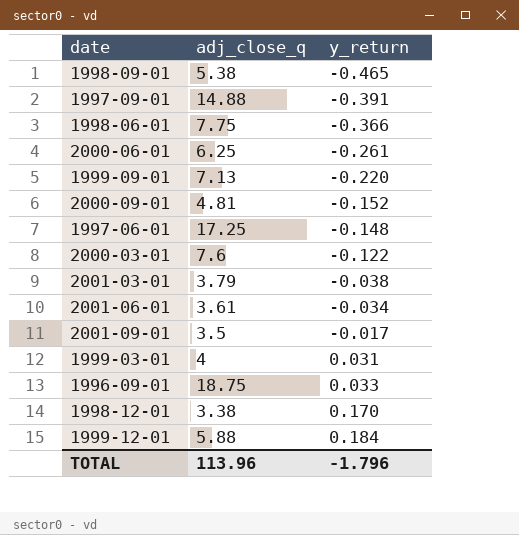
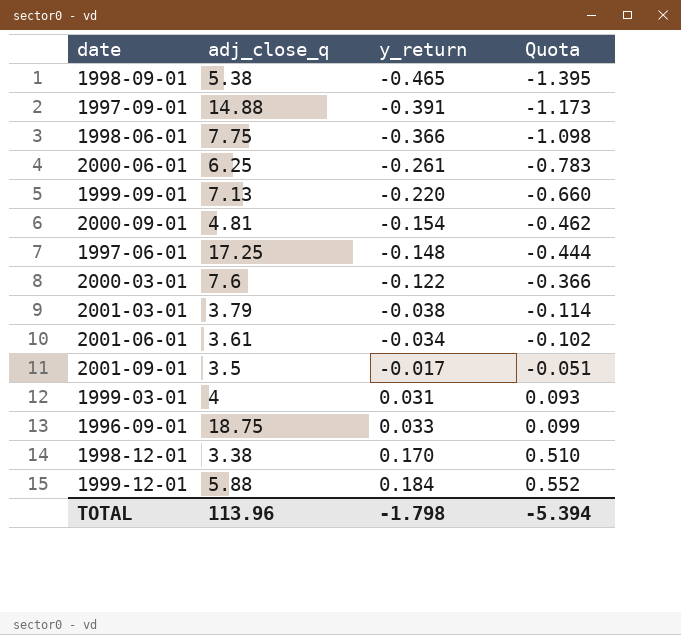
column Quota | formula: none -> [y_return] * 3
2000-09-01 | y_return: -0.152 -> -0.154
TOTAL | y_return: -1.796 -> -1.798

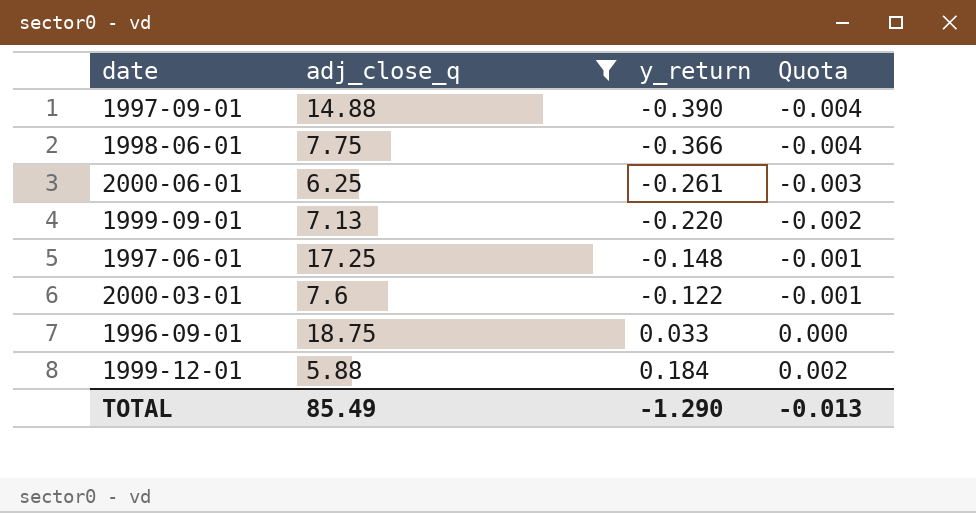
filter: none -> adj_close_q >= 5.88
column Quota | formula: [y_return] * 3 -> [y_return] * 0.01
1997-09-01 | y_return: -0.391 -> -0.390
TOTAL | adj_close_q: 113.96 -> 85.49
TOTAL | y_return: -1.798 -> -1.290
TOTAL | Quota: -5.394 -> -0.013

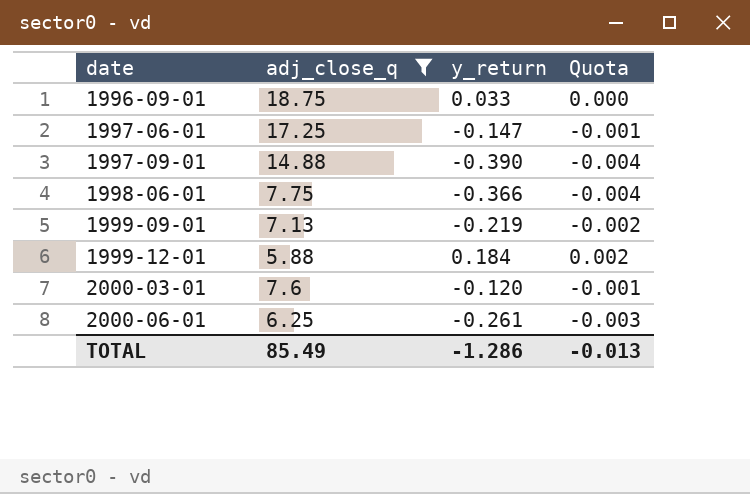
row order: y_return ascending -> date ascending
1997-06-01 | y_return: -0.148 -> -0.147
1999-09-01 | y_return: -0.220 -> -0.219
2000-03-01 | y_return: -0.122 -> -0.120
TOTAL | y_return: -1.290 -> -1.286

